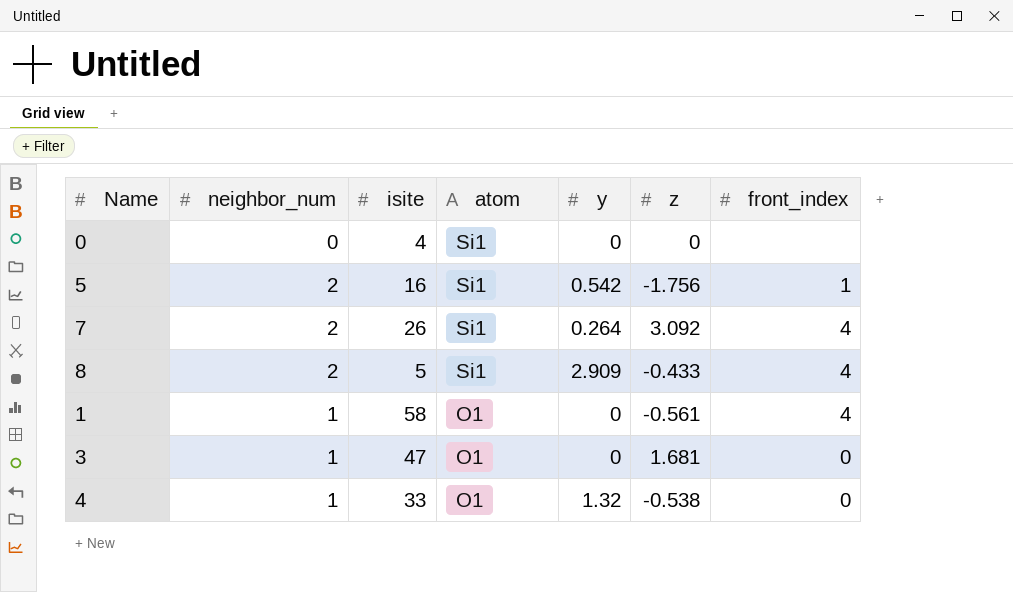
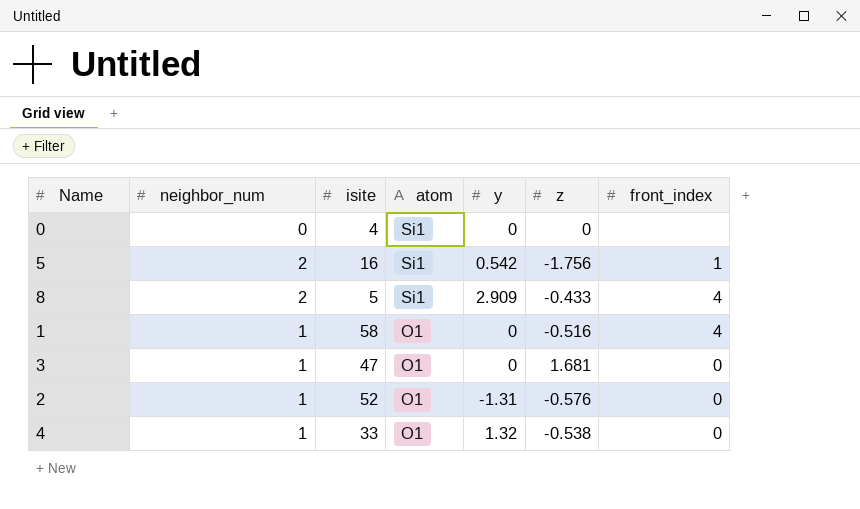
row 7: 2 | 26 | Si1 | 0.264 | 3.092 | 4 -> none
1 | z: -0.561 -> -0.516
row 2: none -> 1 | 52 | O1 | -1.31 | -0.576 | 0

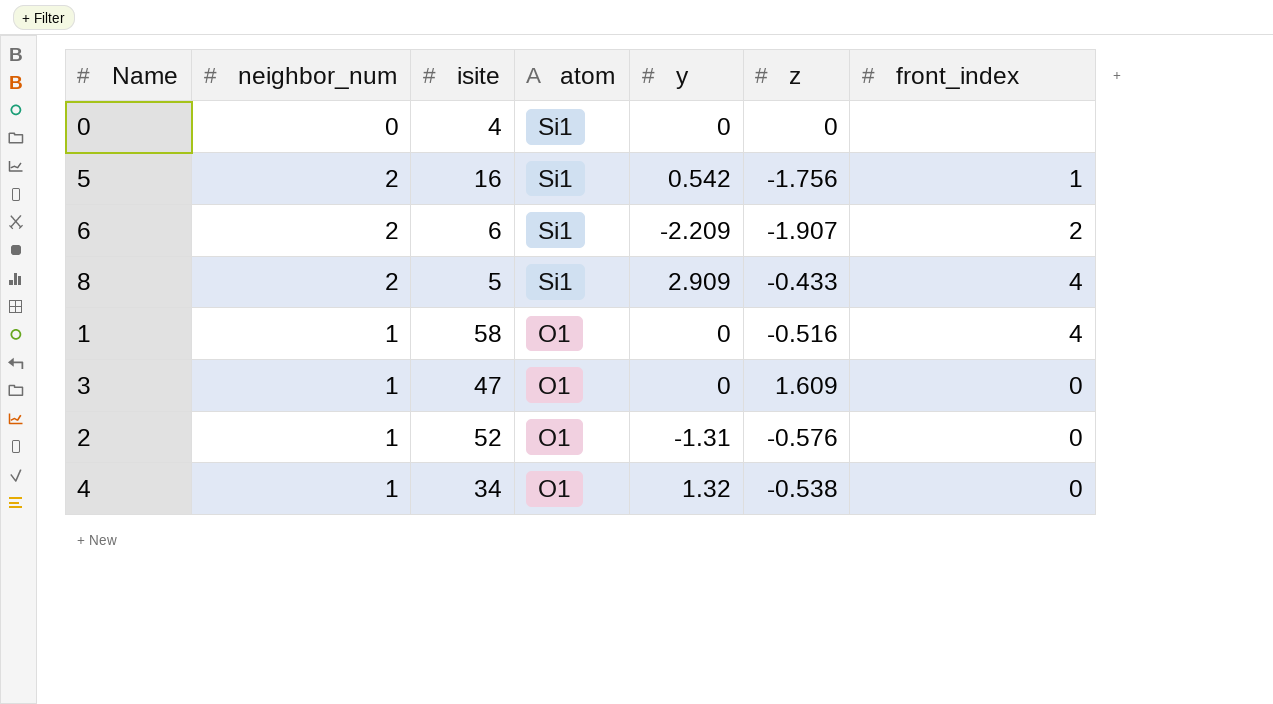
row 6: none -> 2 | 6 | Si1 | -2.209 | -1.907 | 2
3 | z: 1.681 -> 1.609
4 | isite: 33 -> 34

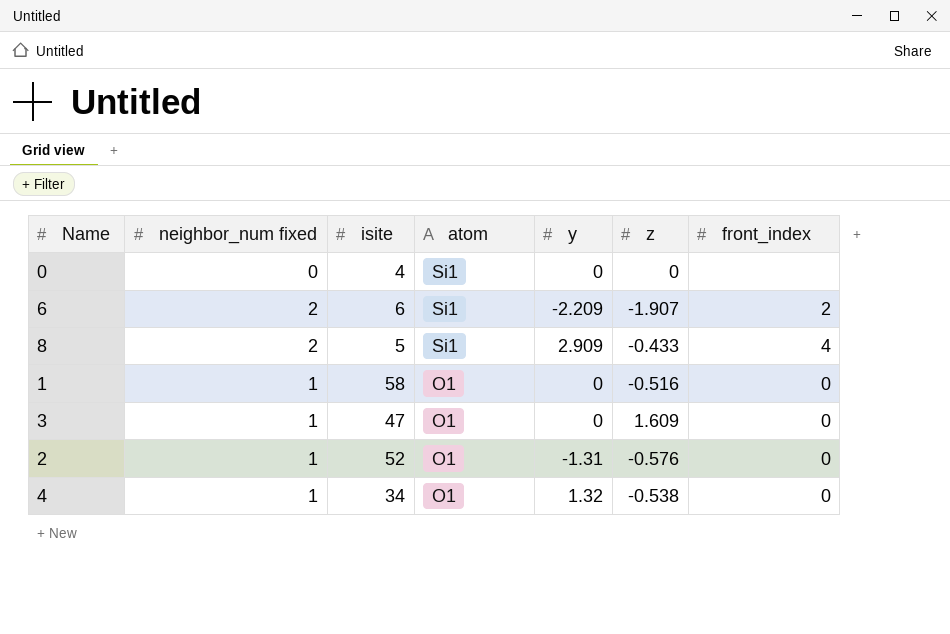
column name: neighbor_num -> neighbor_num fixed
row 5: 2 | 16 | Si1 | 0.542 | -1.756 | 1 -> none
1 | front_index: 4 -> 0

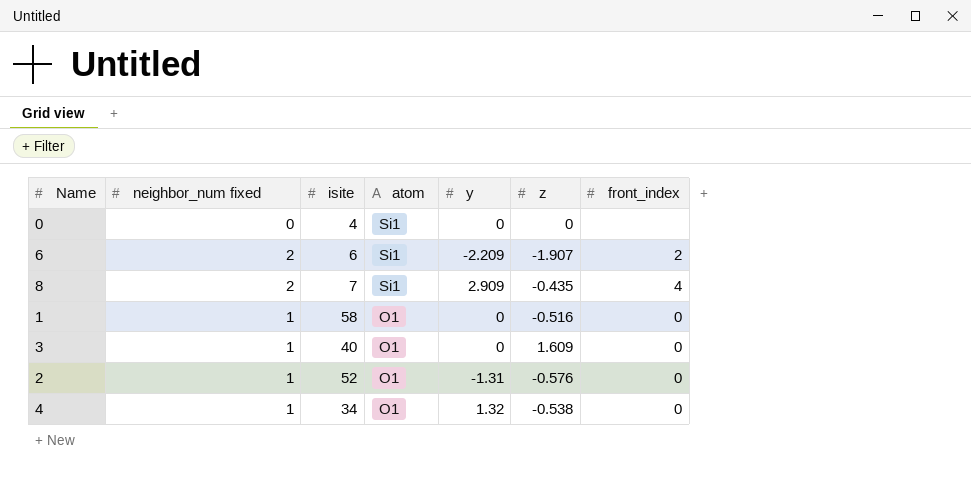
8 | isite: 5 -> 7
8 | z: -0.433 -> -0.435
3 | isite: 47 -> 40

